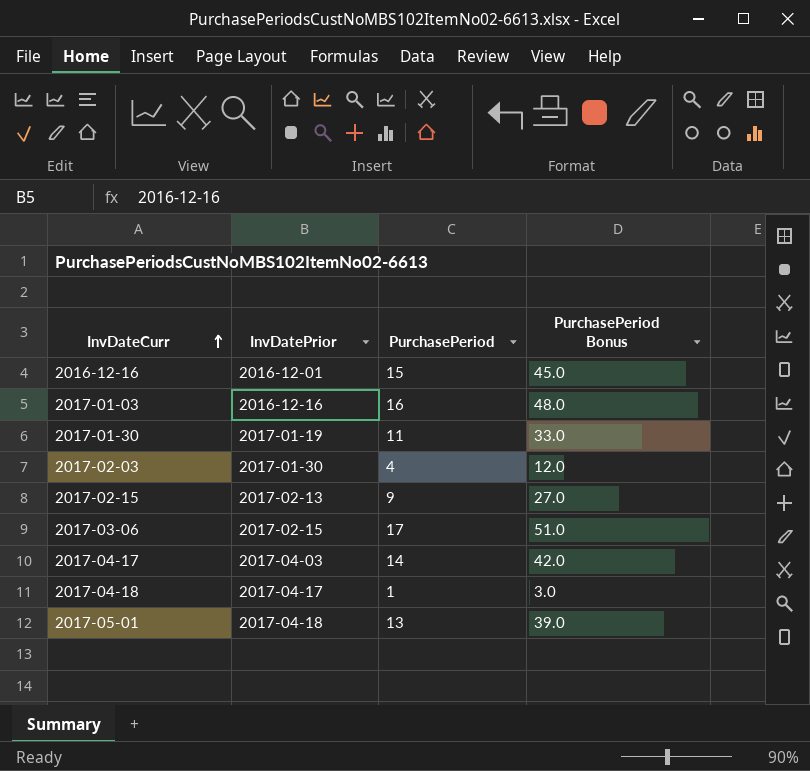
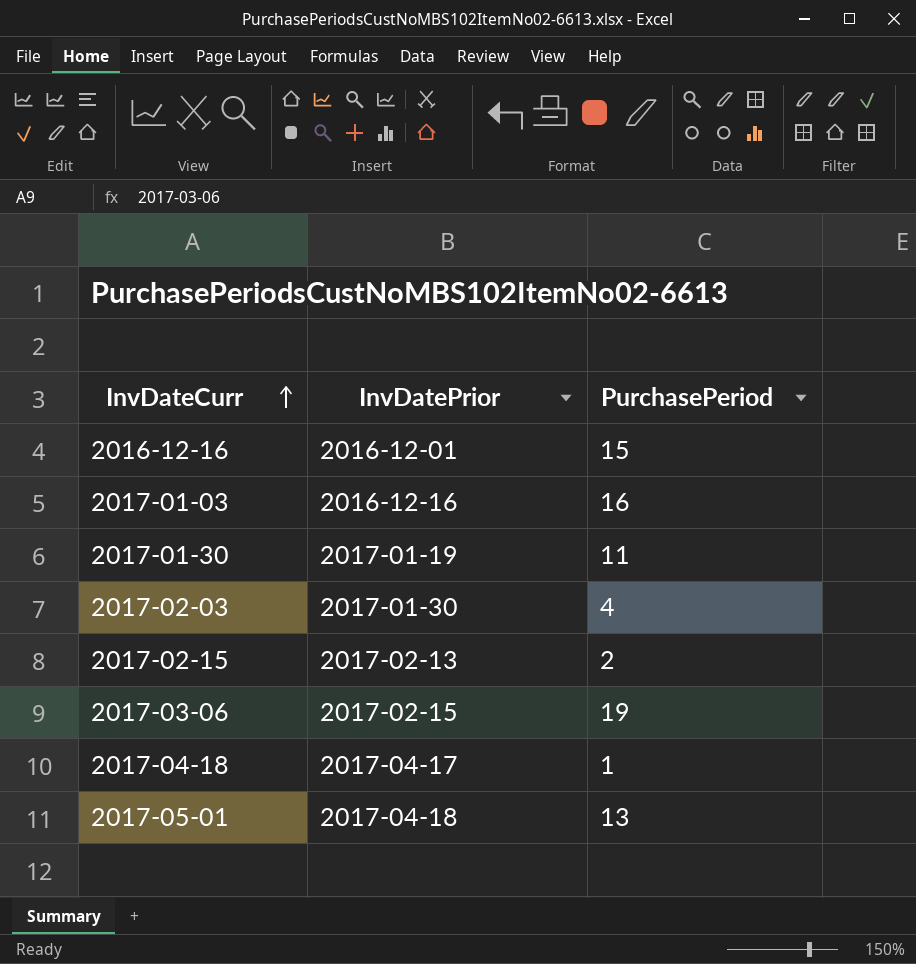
column PurchasePeriod Bonus | formula: [PurchasePeriod] * 3 -> none
row 2017-04-17: 2017-04-03 | 14 | 42.0 -> none
2017-02-15 | PurchasePeriod: 9 -> 2
2017-03-06 | PurchasePeriod: 17 -> 19

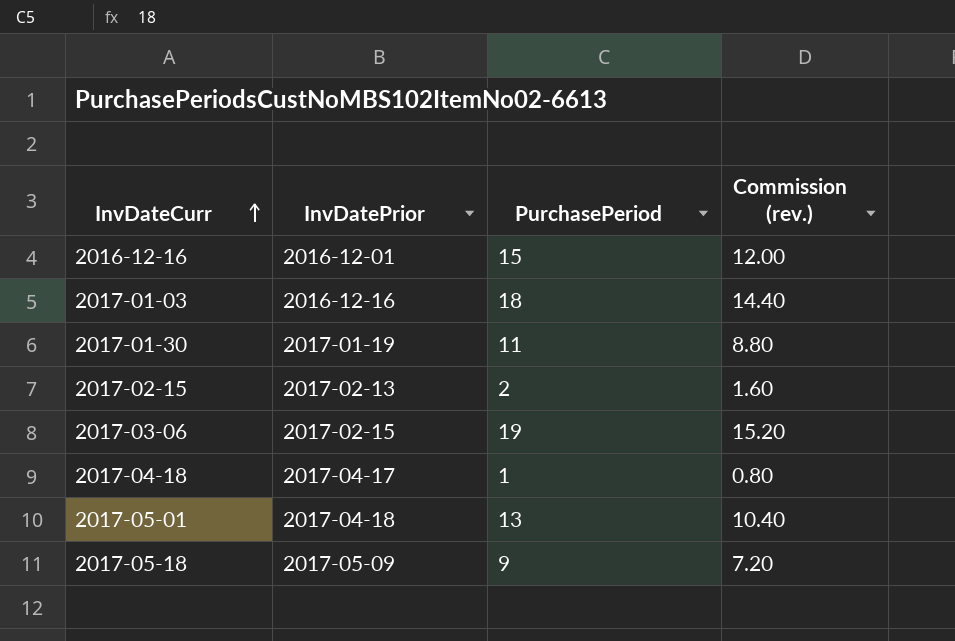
column Commission (rev.) | formula: none -> [PurchasePeriod] * 0.8
row 2017-02-03: 2017-01-30 | 4 -> none
2017-01-03 | PurchasePeriod: 16 -> 18
row 2017-05-18: none -> 2017-05-09 | 9 | 7.20

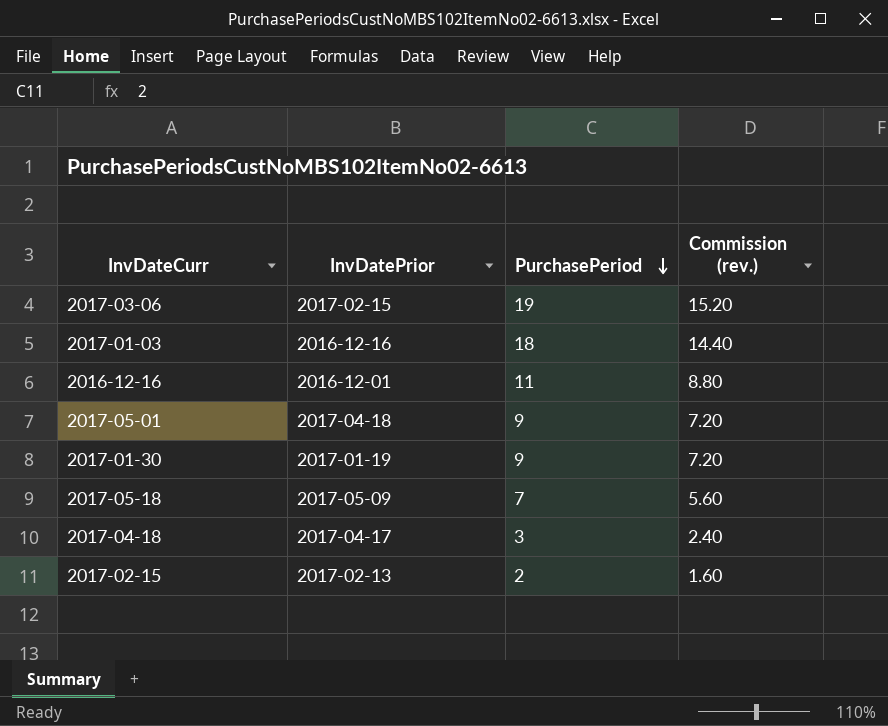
row order: InvDateCurr ascending -> PurchasePeriod descending
2016-12-16 | PurchasePeriod: 15 -> 11
2016-12-16 | Commission (rev.): 12.00 -> 8.80
2017-05-01 | PurchasePeriod: 13 -> 9
2017-05-01 | Commission (rev.): 10.40 -> 7.20
2017-01-30 | PurchasePeriod: 11 -> 9
2017-01-30 | Commission (rev.): 8.80 -> 7.20
2017-05-18 | PurchasePeriod: 9 -> 7
2017-05-18 | Commission (rev.): 7.20 -> 5.60
2017-04-18 | PurchasePeriod: 1 -> 3
2017-04-18 | Commission (rev.): 0.80 -> 2.40

